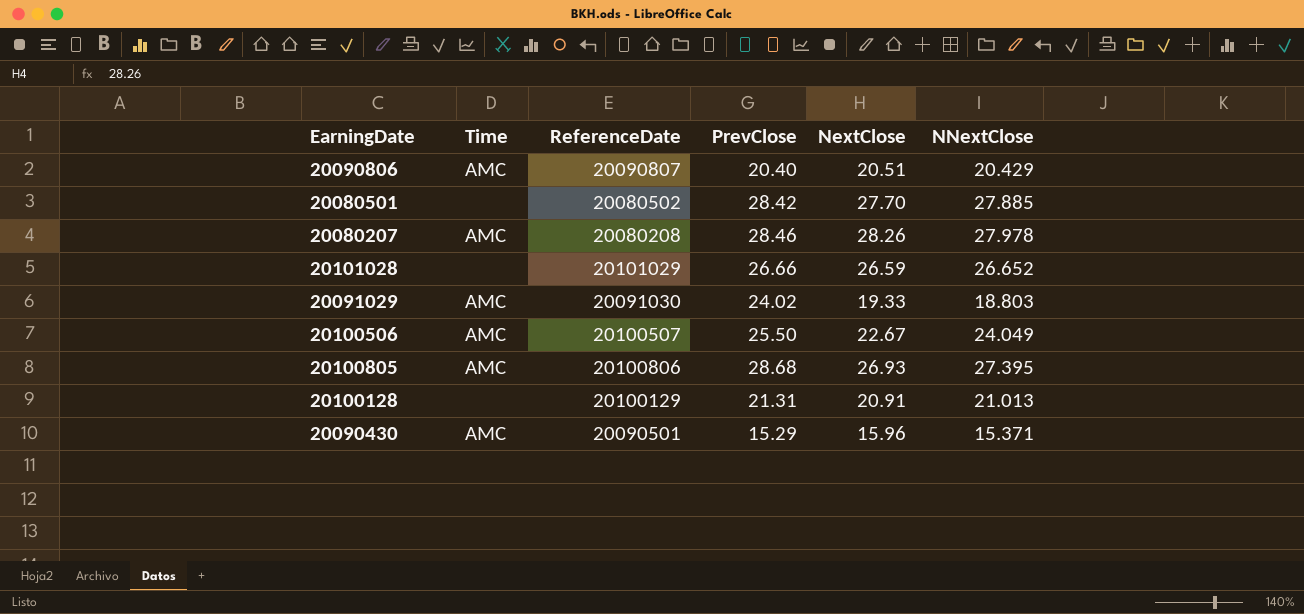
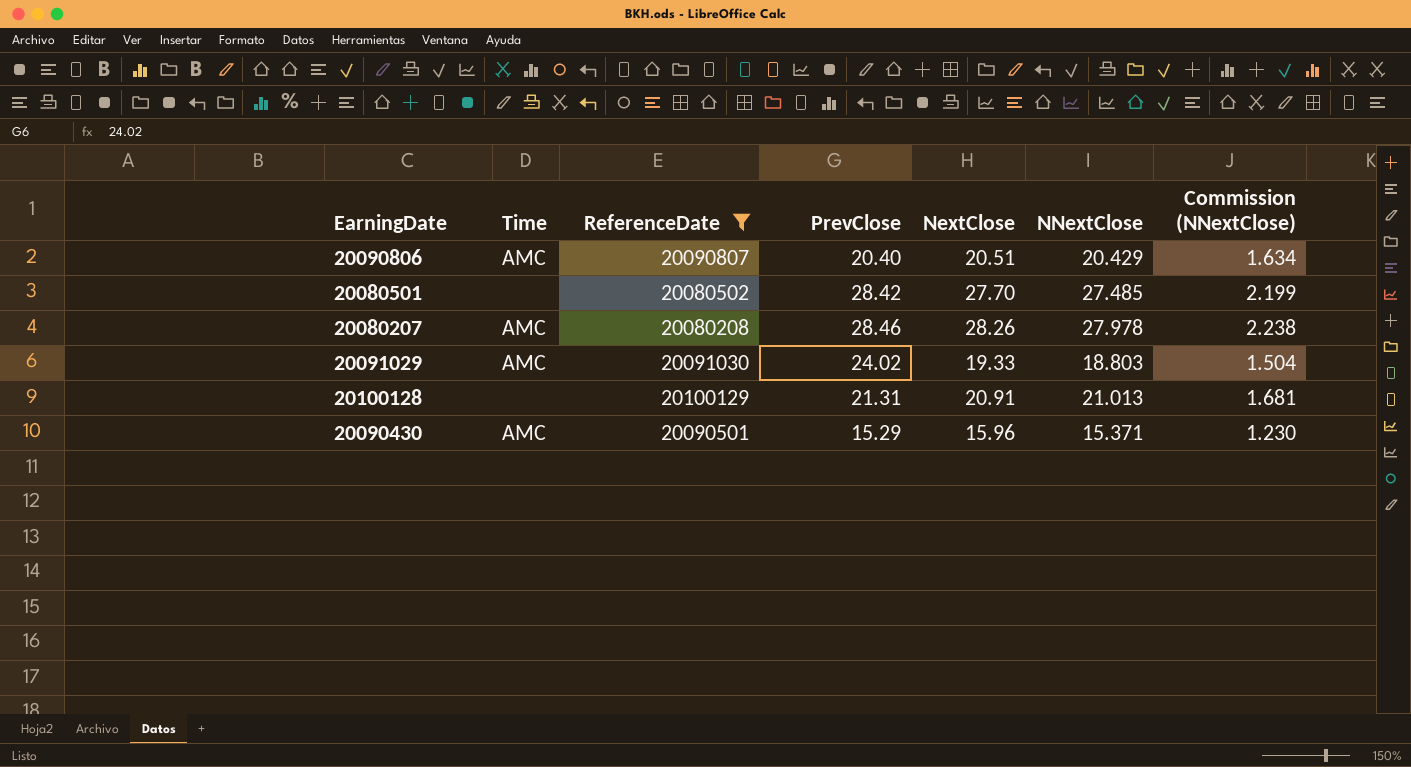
filter: none -> ReferenceDate <= 20100129
column Commission (NNextClose) | formula: none -> [NNextClose] * 0.08
20080501 | NNextClose: 27.885 -> 27.485

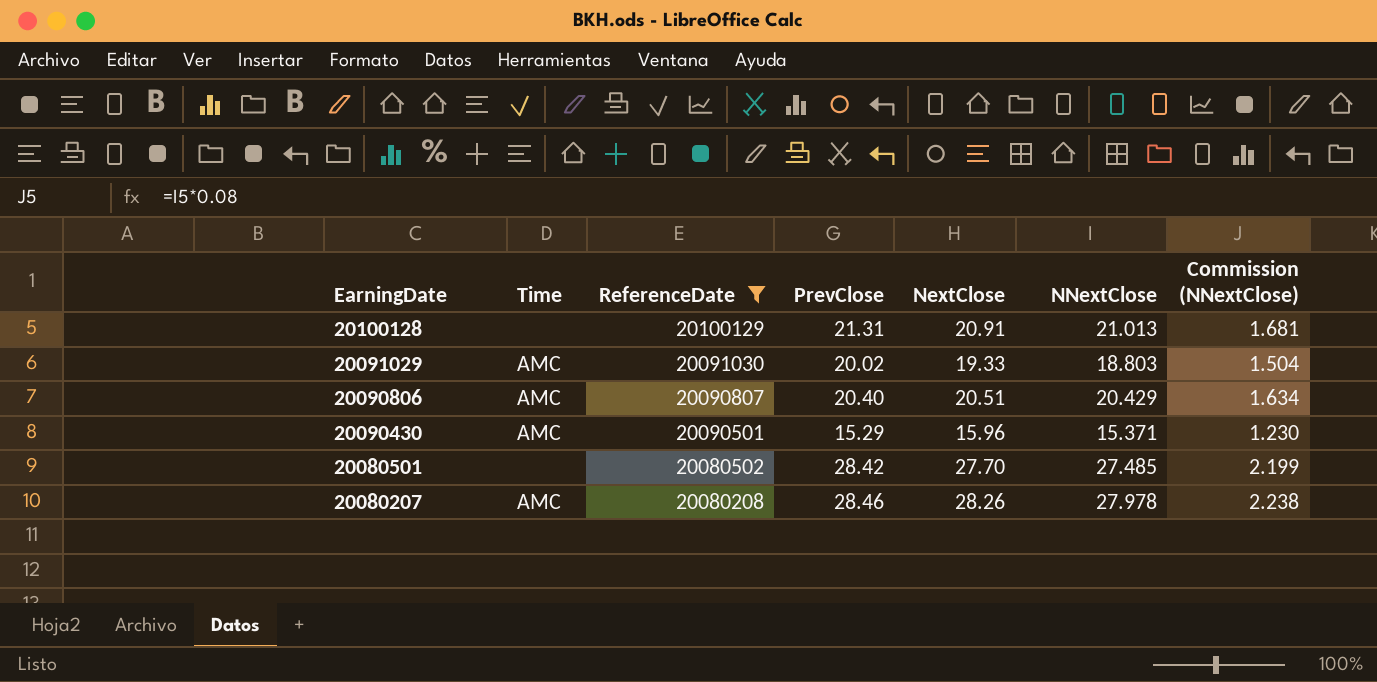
row order: none -> EarningDate descending
20091029 | PrevClose: 24.02 -> 20.02

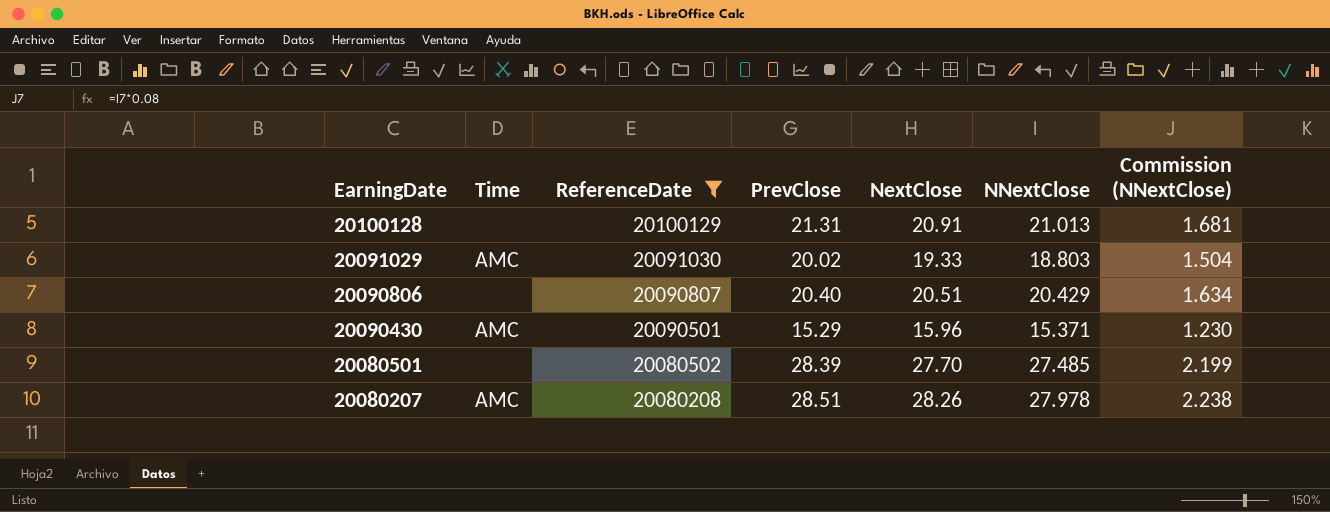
20090806 | Time: AMC -> none
20080501 | PrevClose: 28.42 -> 28.39
20080207 | PrevClose: 28.46 -> 28.51

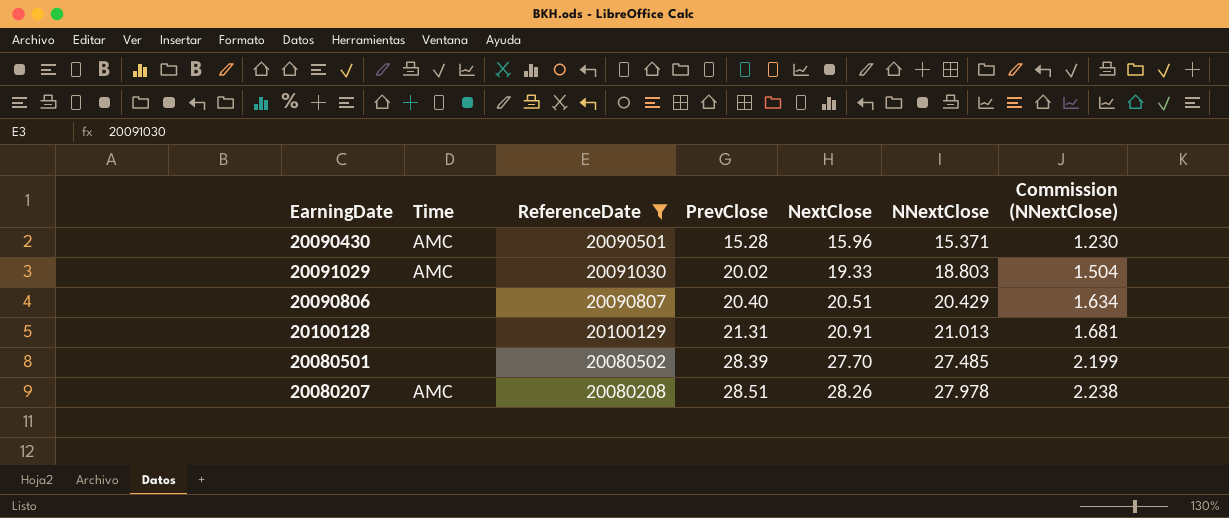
row order: EarningDate descending -> PrevClose ascending
20090430 | PrevClose: 15.29 -> 15.28

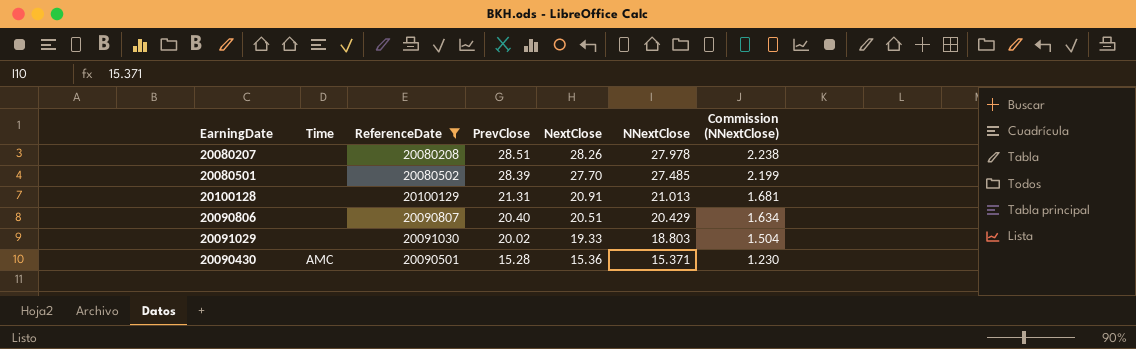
row order: PrevClose ascending -> PrevClose descending
20080207 | Time: AMC -> none
20091029 | Time: AMC -> none
20090430 | NextClose: 15.96 -> 15.36

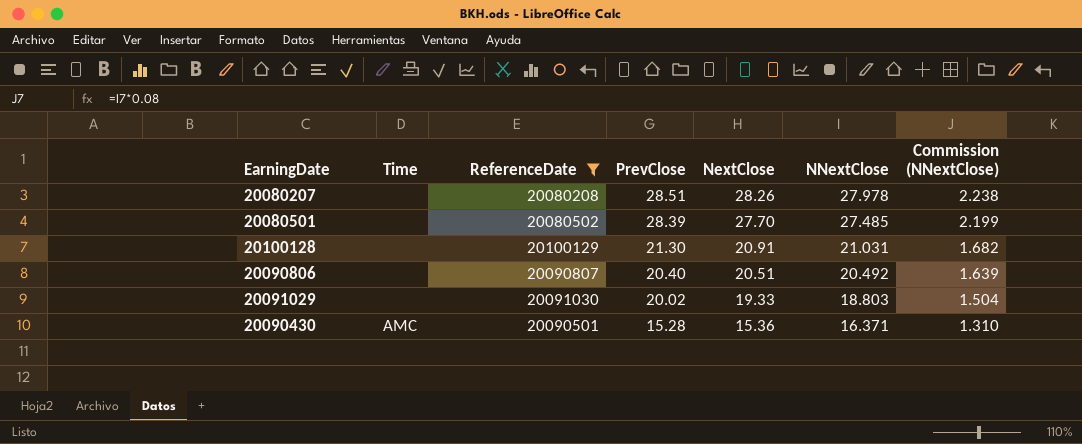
20100128 | PrevClose: 21.31 -> 21.30
20100128 | NNextClose: 21.013 -> 21.031
20100128 | Commission (NNextClose): 1.681 -> 1.682
20090806 | NNextClose: 20.429 -> 20.492
20090806 | Commission (NNextClose): 1.634 -> 1.639
20090430 | NNextClose: 15.371 -> 16.371
20090430 | Commission (NNextClose): 1.230 -> 1.310

